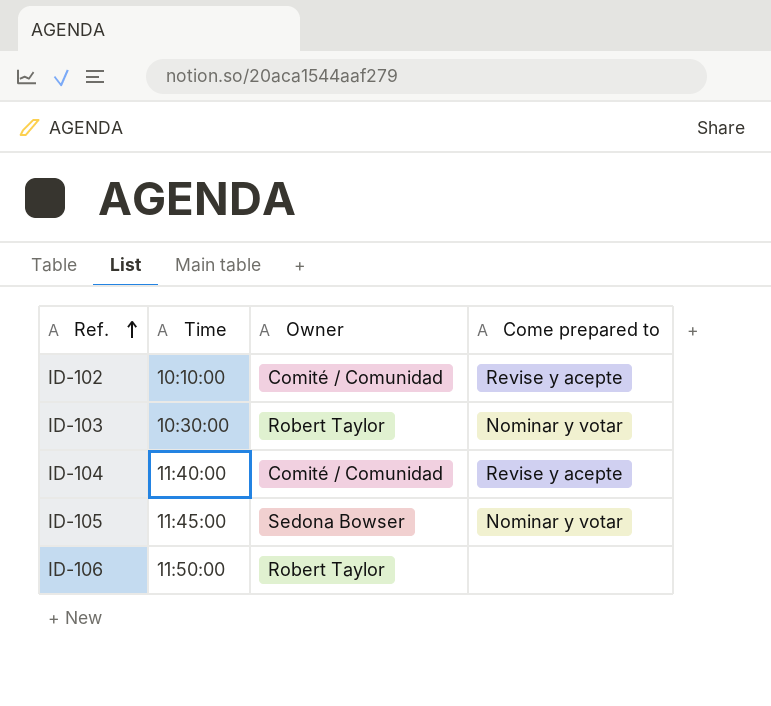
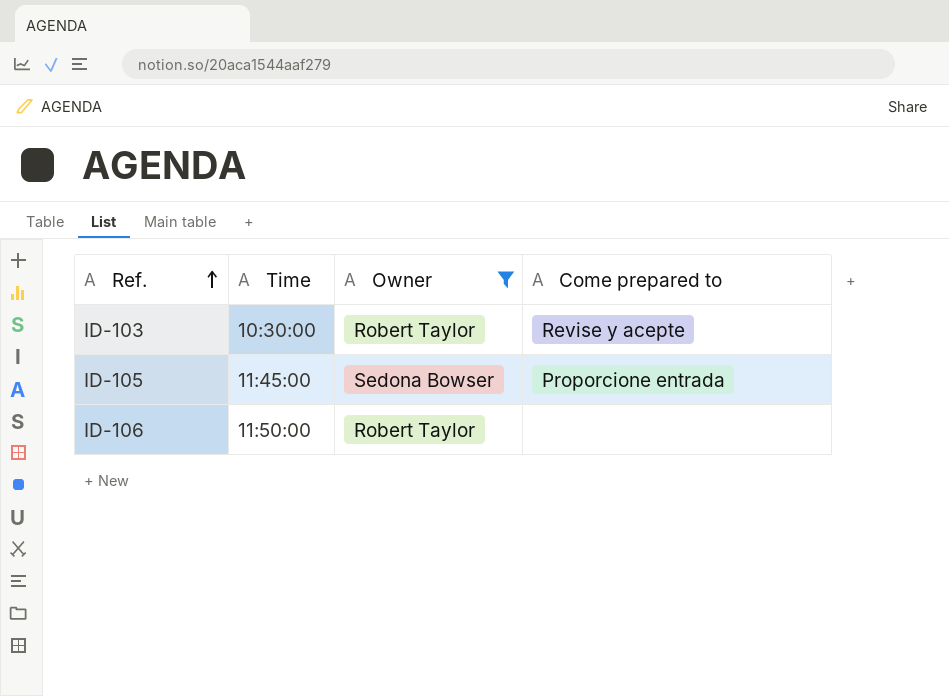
filter: none -> Owner != Comité / Comunidad
ID-103 | Come prepared to: Nominar y votar -> Revise y acepte
ID-105 | Come prepared to: Nominar y votar -> Proporcione entrada

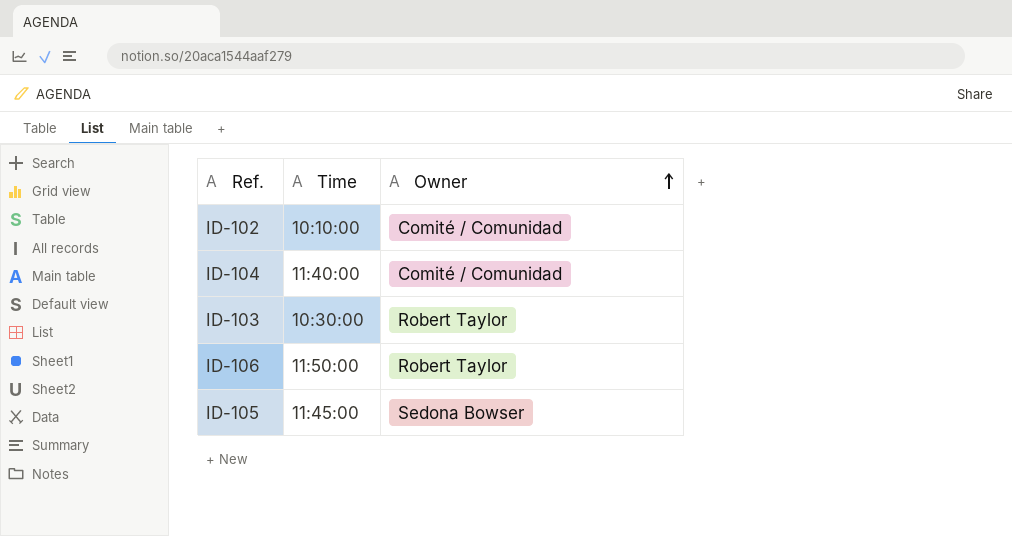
filter: Owner != Comité / Comunidad -> none
row order: Ref. ascending -> Owner ascending
column Come prepared to | position: 4 -> none

